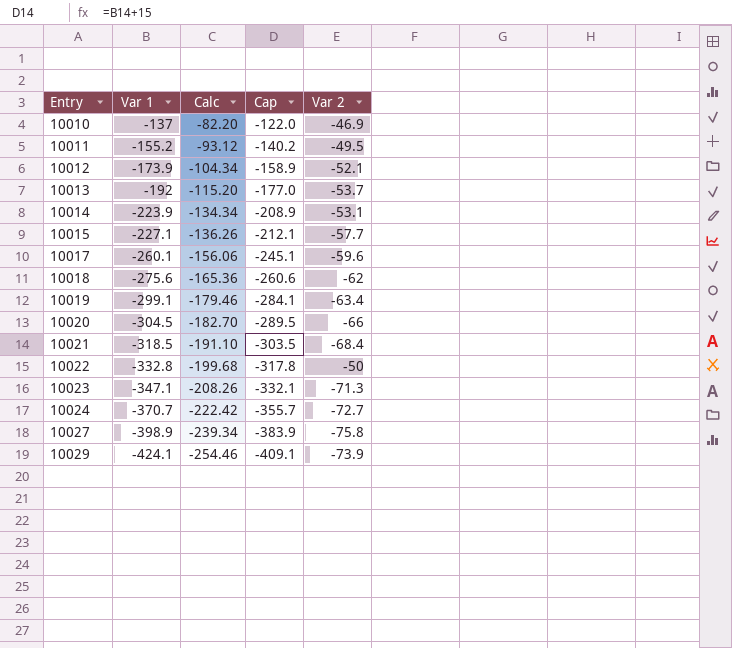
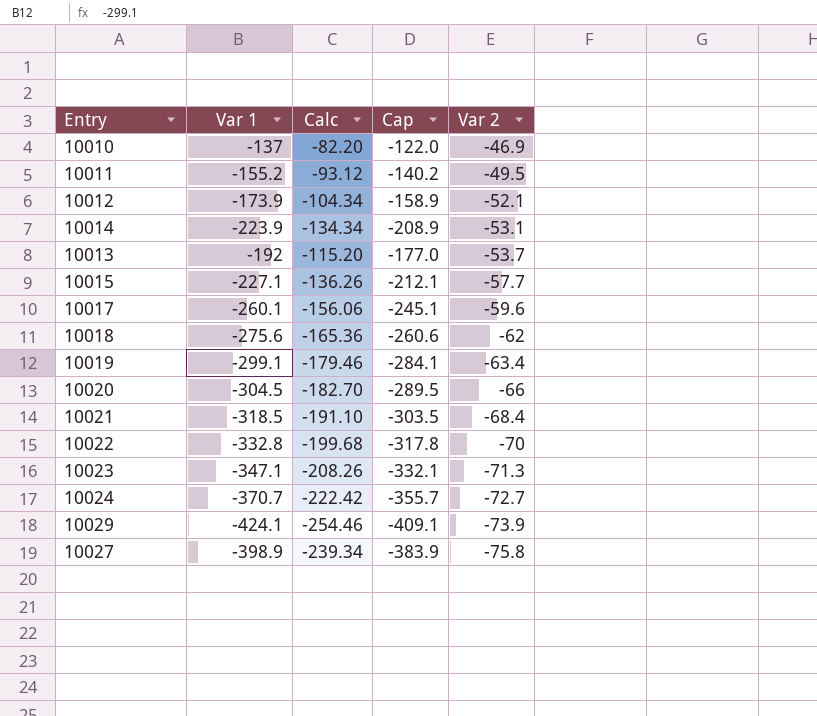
row order: Entry ascending -> Var 2 descending
10022 | Var 2: -50 -> -70

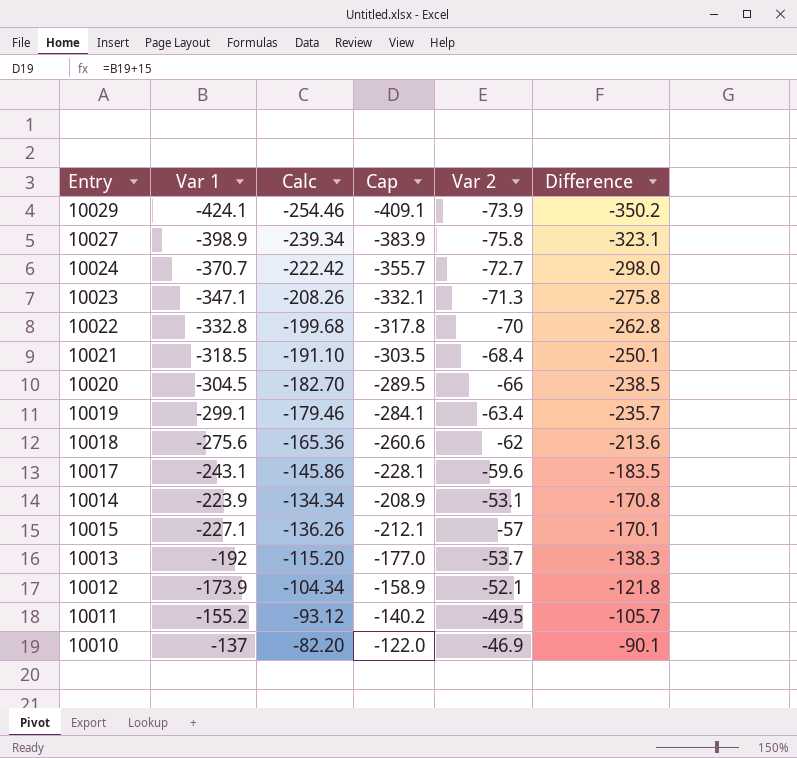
row order: Var 2 descending -> Difference ascending
column Difference | formula: none -> [Var 1] - [Var 2]
10017 | Var 1: -260.1 -> -243.1
10017 | Calc: -156.06 -> -145.86
10017 | Cap: -245.1 -> -228.1
10015 | Var 2: -57.7 -> -57

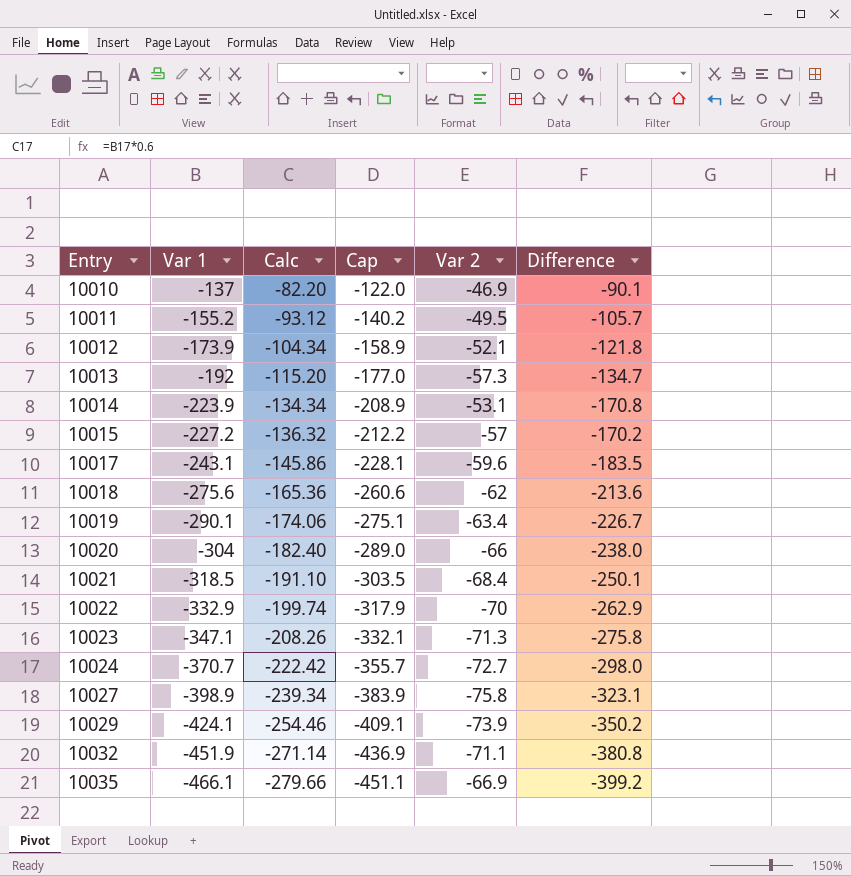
row order: Difference ascending -> Entry ascending
10013 | Var 2: -53.7 -> -57.3
10013 | Difference: -138.3 -> -134.7
10015 | Var 1: -227.1 -> -227.2
10015 | Calc: -136.26 -> -136.32
10015 | Cap: -212.1 -> -212.2
10015 | Difference: -170.1 -> -170.2
10019 | Var 1: -299.1 -> -290.1
10019 | Calc: -179.46 -> -174.06
10019 | Cap: -284.1 -> -275.1
10019 | Difference: -235.7 -> -226.7
10020 | Var 1: -304.5 -> -304
10020 | Calc: -182.70 -> -182.40
10020 | Cap: -289.5 -> -289.0
10020 | Difference: -238.5 -> -238.0
10022 | Var 1: -332.8 -> -332.9
10022 | Calc: -199.68 -> -199.74
10022 | Cap: -317.8 -> -317.9
10022 | Difference: -262.8 -> -262.9
row 10032: none -> -451.9 | -271.14 | -436.9 | -71.1 | -380.8
row 10035: none -> -466.1 | -279.66 | -451.1 | -66.9 | -399.2

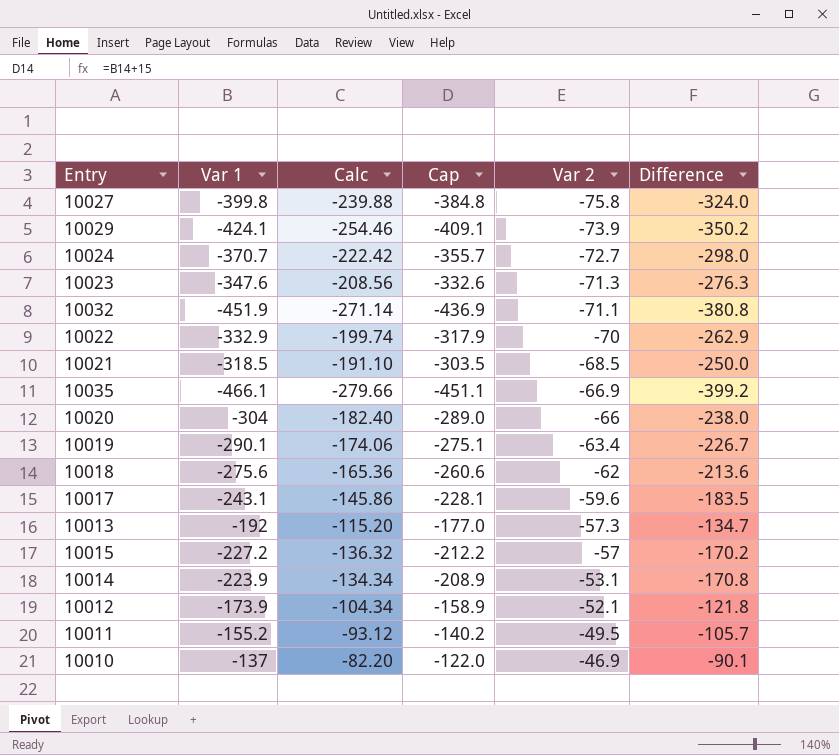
row order: Entry ascending -> Var 2 ascending
10027 | Var 1: -398.9 -> -399.8
10027 | Calc: -239.34 -> -239.88
10027 | Cap: -383.9 -> -384.8
10027 | Difference: -323.1 -> -324.0
10023 | Var 1: -347.1 -> -347.6
10023 | Calc: -208.26 -> -208.56
10023 | Cap: -332.1 -> -332.6
10023 | Difference: -275.8 -> -276.3
10021 | Var 2: -68.4 -> -68.5
10021 | Difference: -250.1 -> -250.0

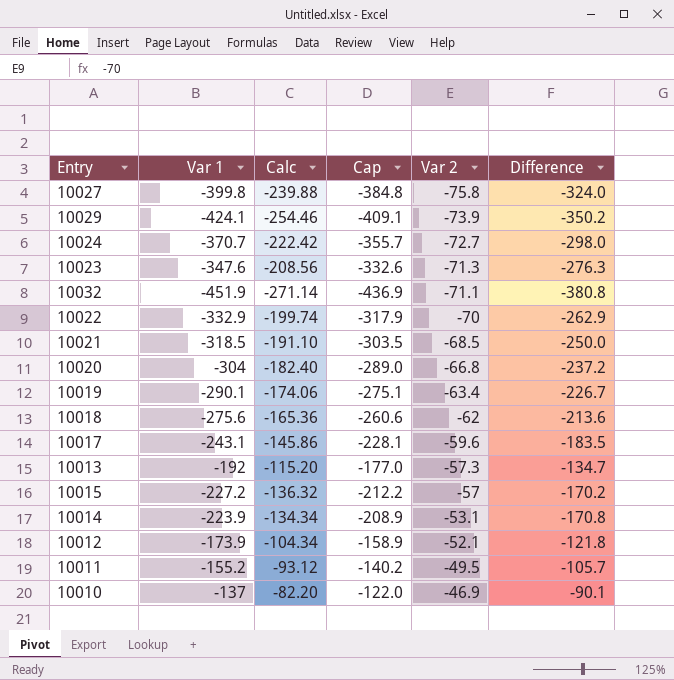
row 10035: -466.1 | -279.66 | -451.1 | -66.9 | -399.2 -> none
10020 | Var 2: -66 -> -66.8
10020 | Difference: -238.0 -> -237.2

